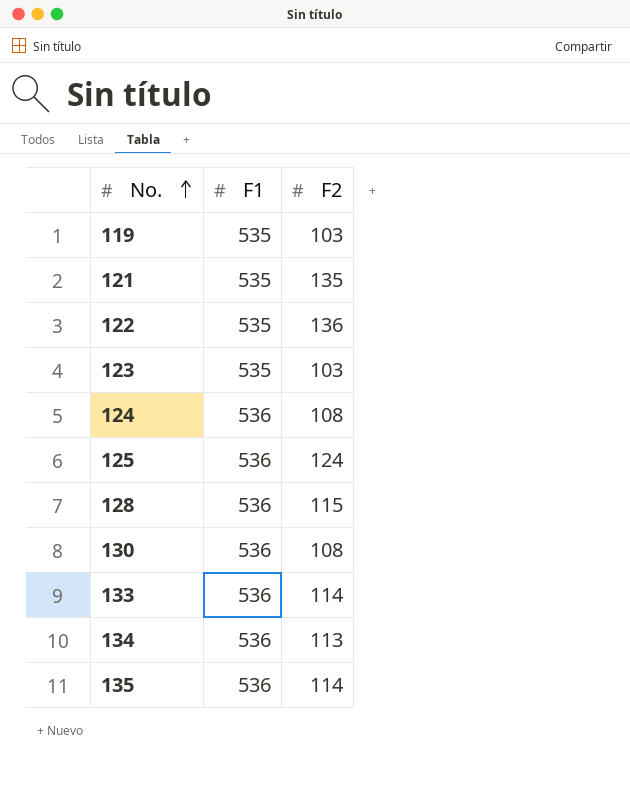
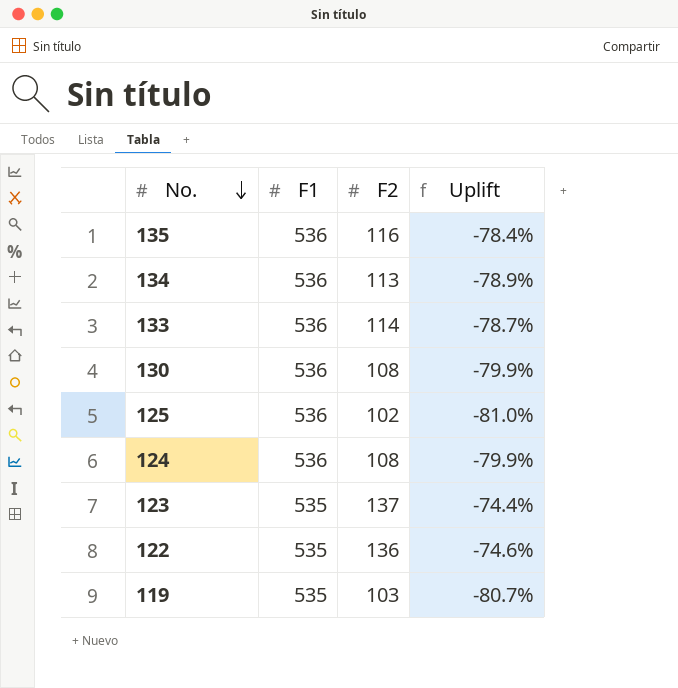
row order: No. ascending -> No. descending
column Uplift | formula: none -> ([F2] - [F1]) / [F1]
row 121: 535 | 135 -> none
row 128: 536 | 115 -> none
135 | F2: 114 -> 116
125 | F2: 124 -> 102
123 | F2: 103 -> 137

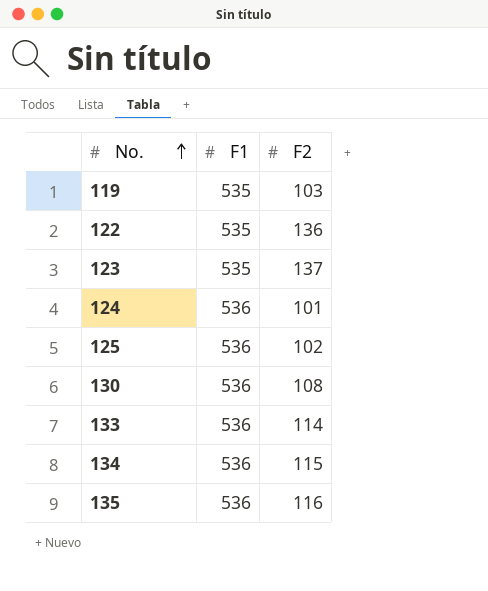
row order: No. descending -> No. ascending
column Uplift | formula: ([F2] - [F1]) / [F1] -> none
124 | F2: 108 -> 101
134 | F2: 113 -> 115

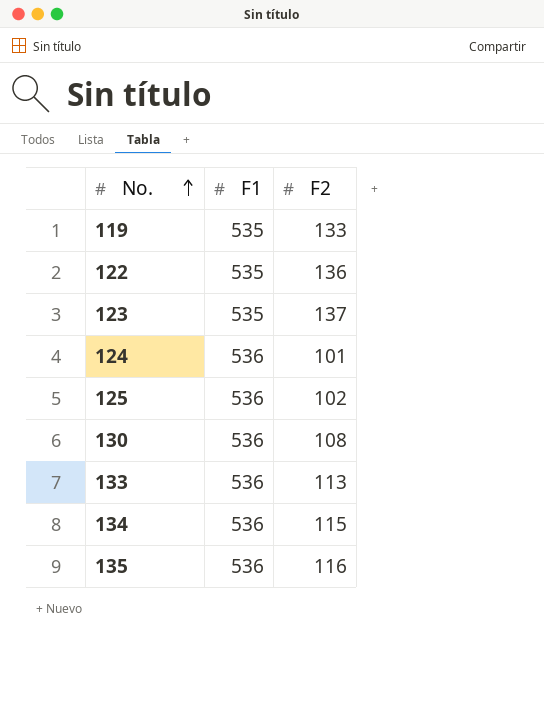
119 | F2: 103 -> 133
133 | F2: 114 -> 113

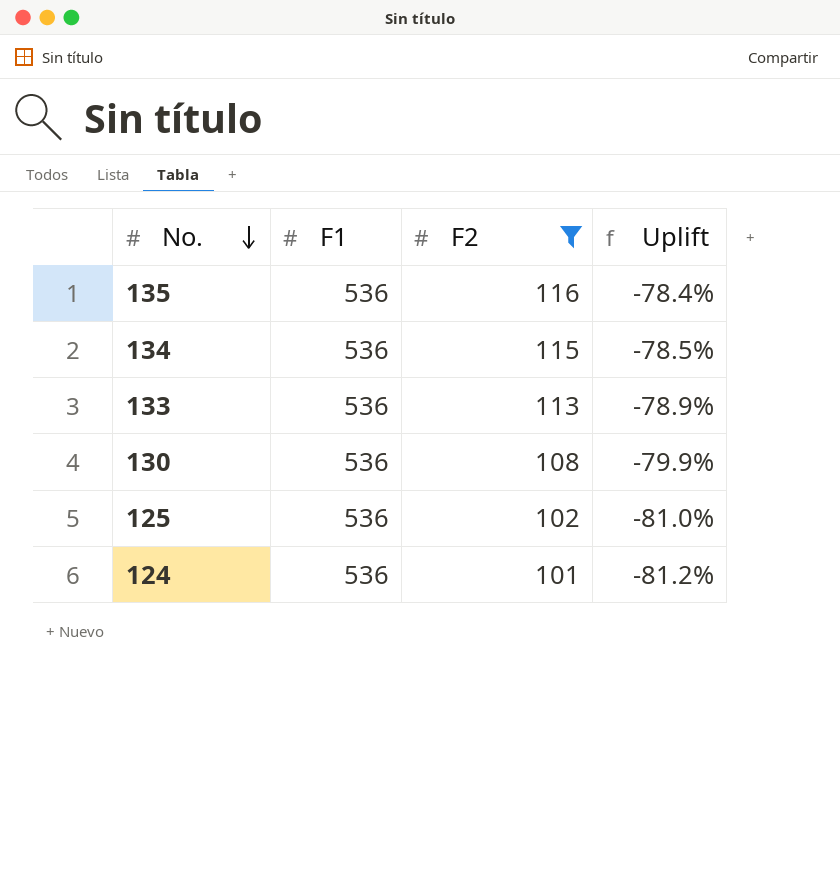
filter: none -> F2 <= 116
row order: No. ascending -> No. descending
column Uplift | formula: none -> ([F2] - [F1]) / [F1]

